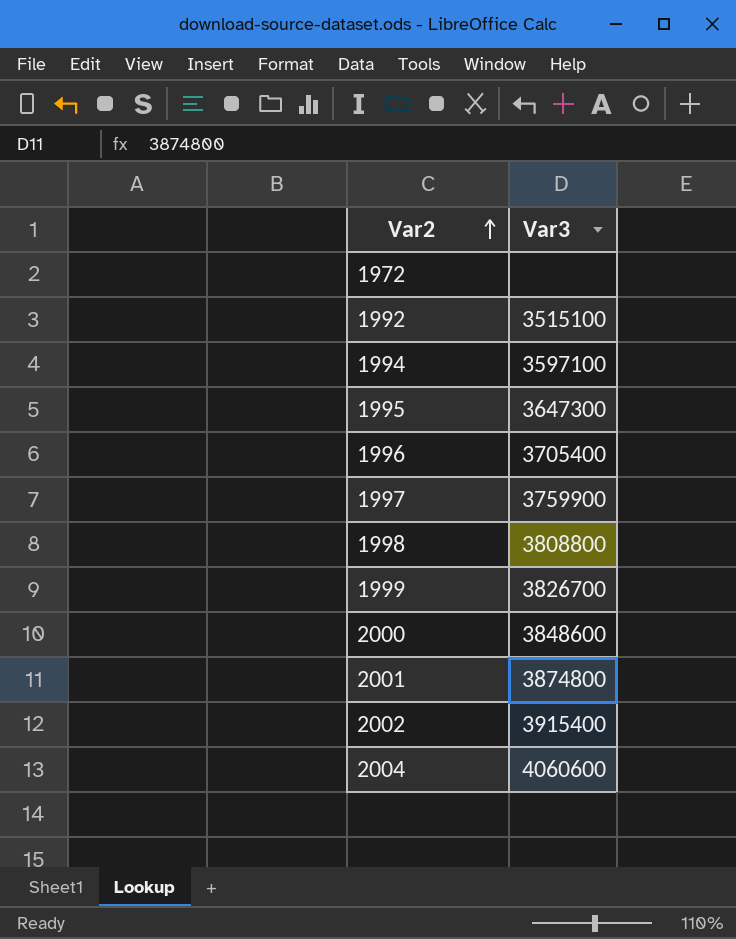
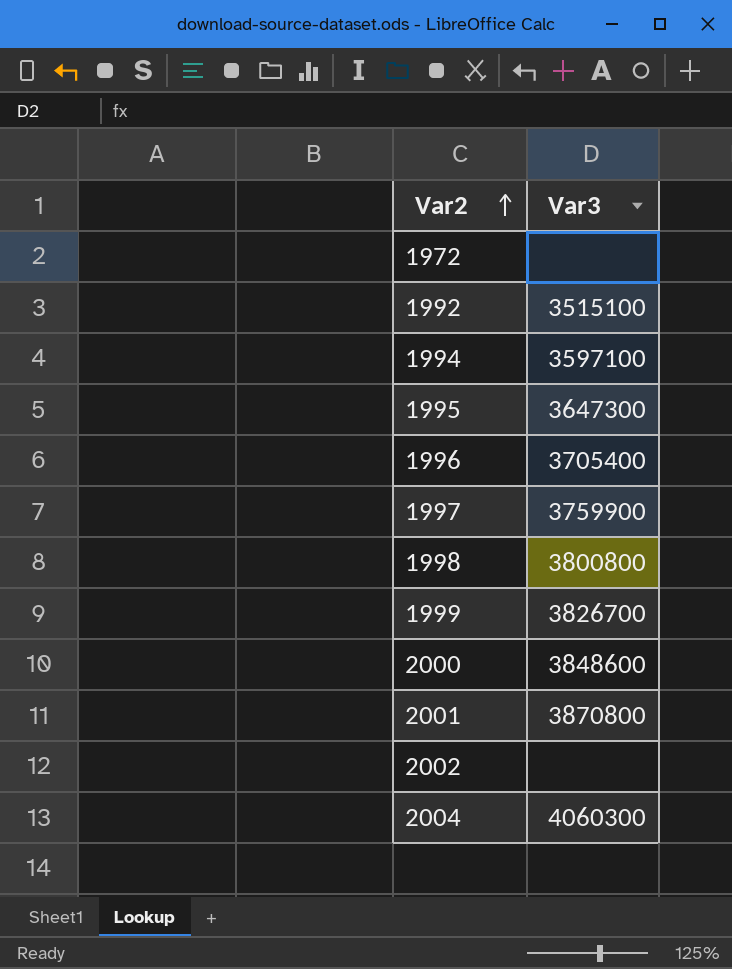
1998 | Var3: 3808800 -> 3800800
2001 | Var3: 3874800 -> 3870800
2002 | Var3: 3915400 -> none
2004 | Var3: 4060600 -> 4060300

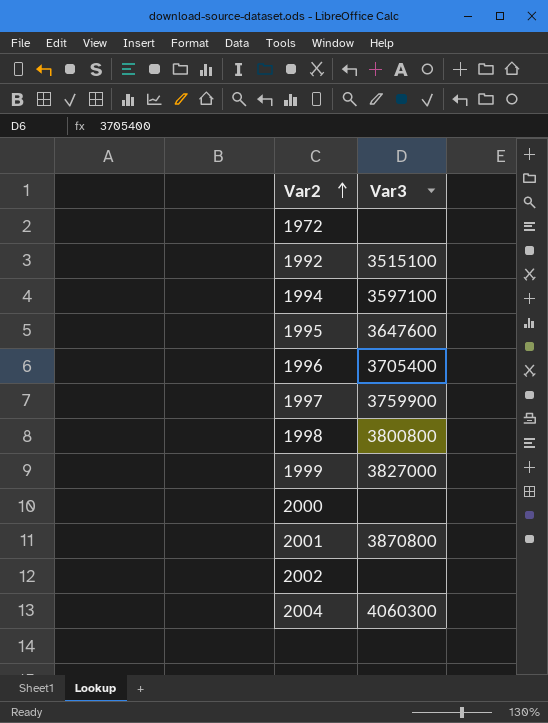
1995 | Var3: 3647300 -> 3647600
1999 | Var3: 3826700 -> 3827000
2000 | Var3: 3848600 -> none

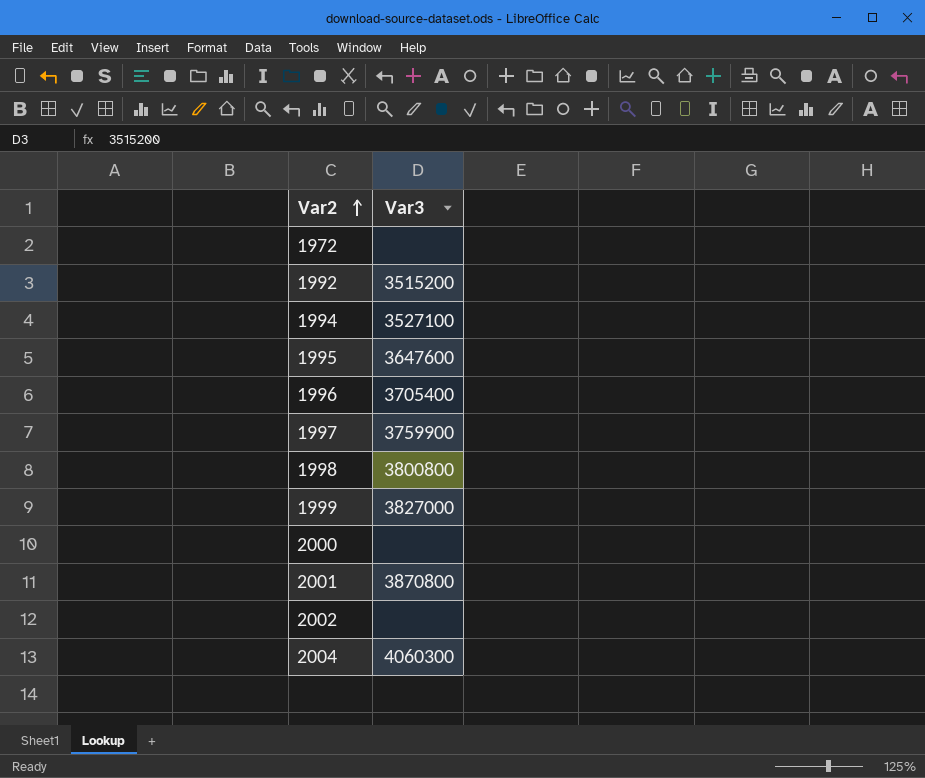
1992 | Var3: 3515100 -> 3515200
1994 | Var3: 3597100 -> 3527100

